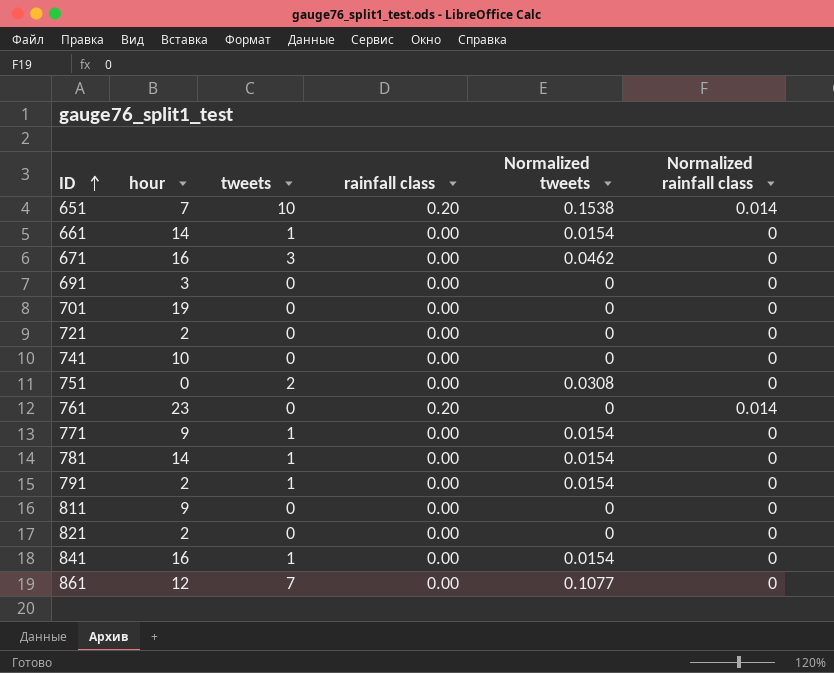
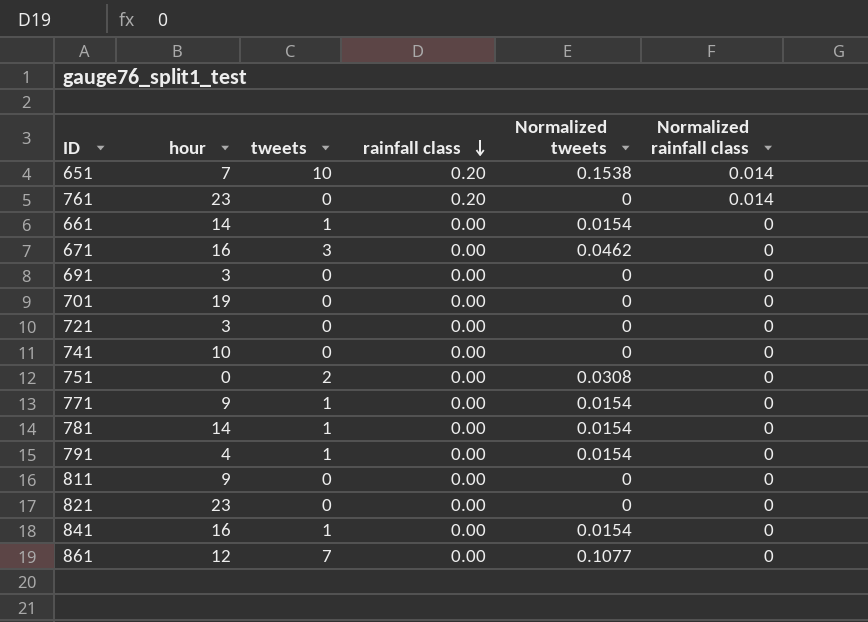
row order: ID ascending -> rainfall class descending
721 | hour: 2 -> 3
791 | hour: 2 -> 4
821 | hour: 2 -> 23

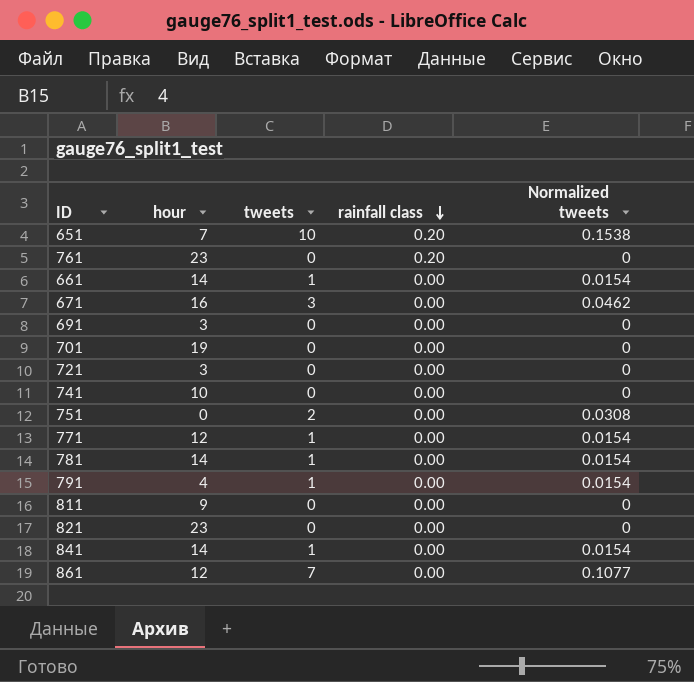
column Normalized rainfall class | position: 6 -> none
771 | hour: 9 -> 12
841 | hour: 16 -> 14

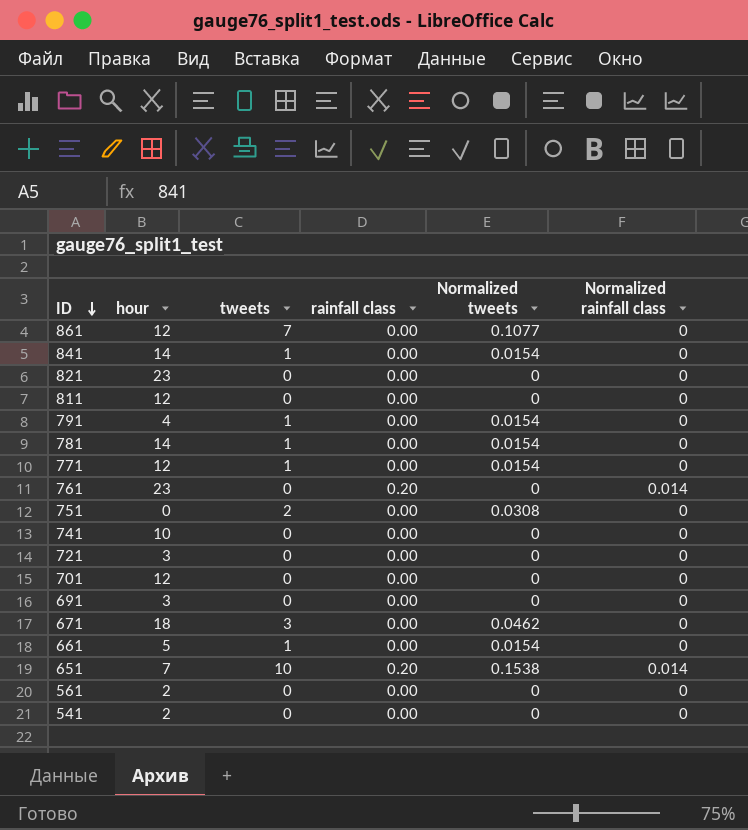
row order: rainfall class descending -> ID descending
column Normalized rainfall class | position: none -> 6
811 | hour: 9 -> 12
701 | hour: 19 -> 12
671 | hour: 16 -> 18
661 | hour: 14 -> 5
row 561: none -> 2 | 0 | 0.00 | 0 | 0
row 541: none -> 2 | 0 | 0.00 | 0 | 0

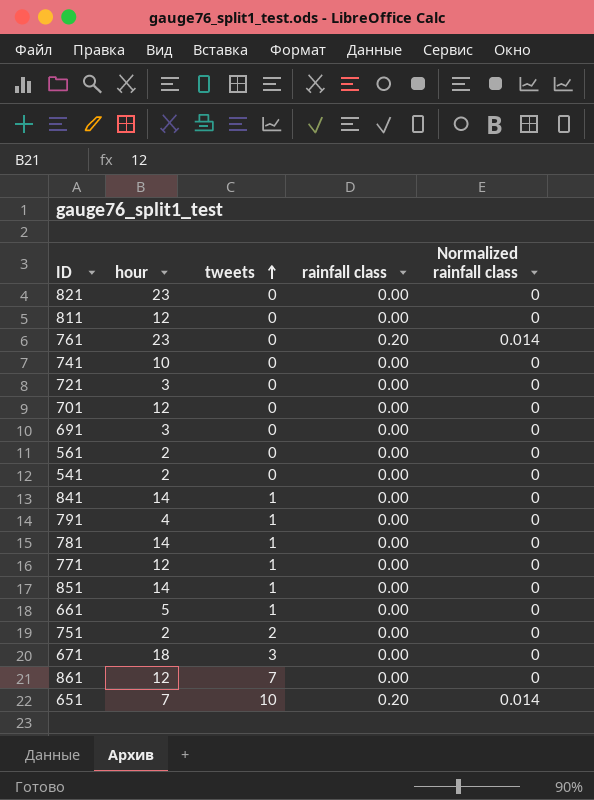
row order: ID descending -> tweets ascending
column Normalized tweets | position: 5 -> none
row 851: none -> 14 | 1 | 0.00 | 0
751 | hour: 0 -> 2

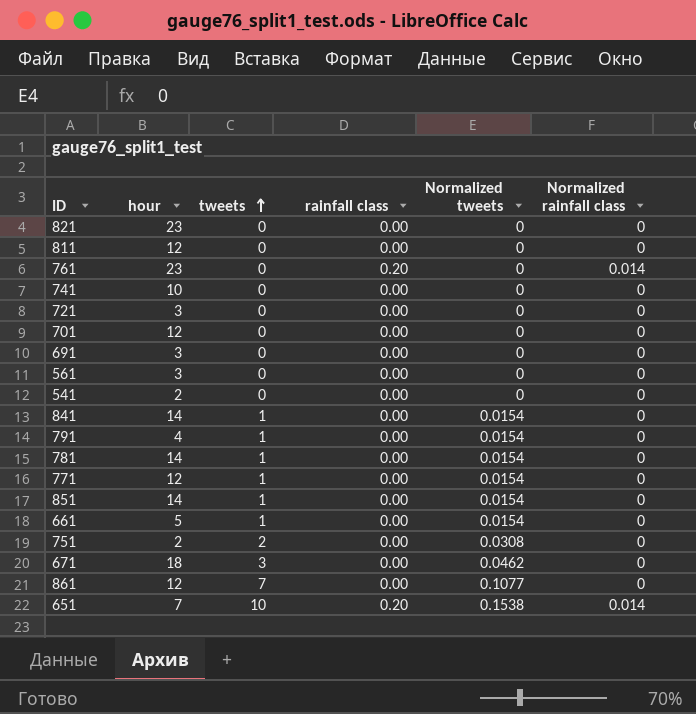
column Normalized tweets | position: none -> 5
561 | hour: 2 -> 3

